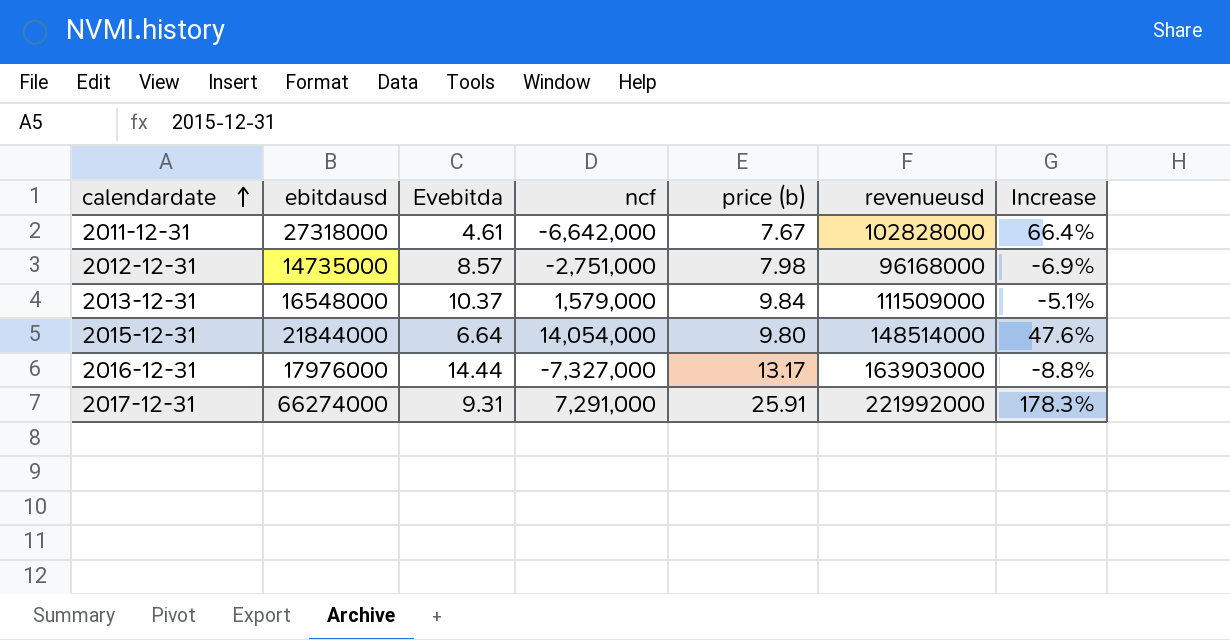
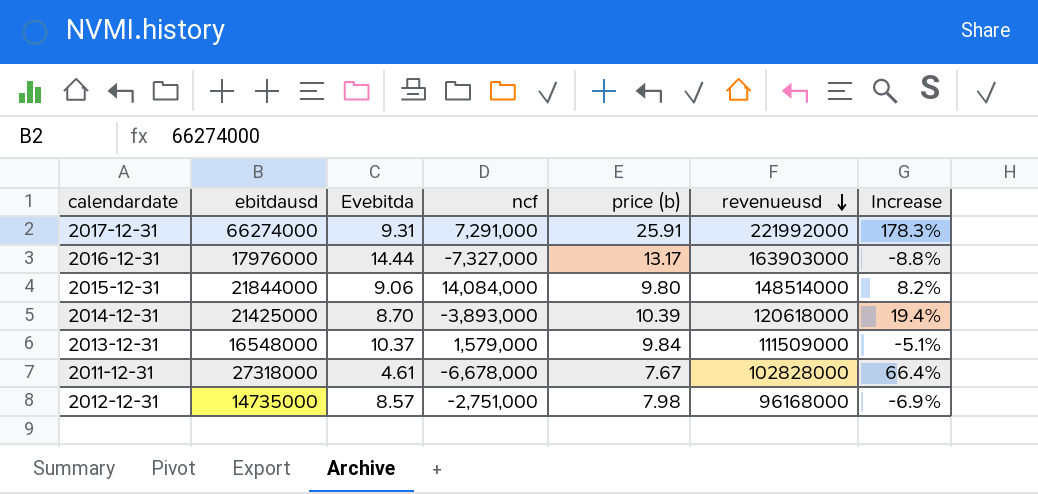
row order: calendardate ascending -> revenueusd descending
2015-12-31 | Evebitda: 6.64 -> 9.06
2015-12-31 | ncf: 14,054,000 -> 14,084,000
2015-12-31 | Increase: 47.6% -> 8.2%
row 2014-12-31: none -> 21425000 | 8.70 | -3,893,000 | 10.39 | 120618000 | 19.4%
2011-12-31 | ncf: -6,642,000 -> -6,678,000

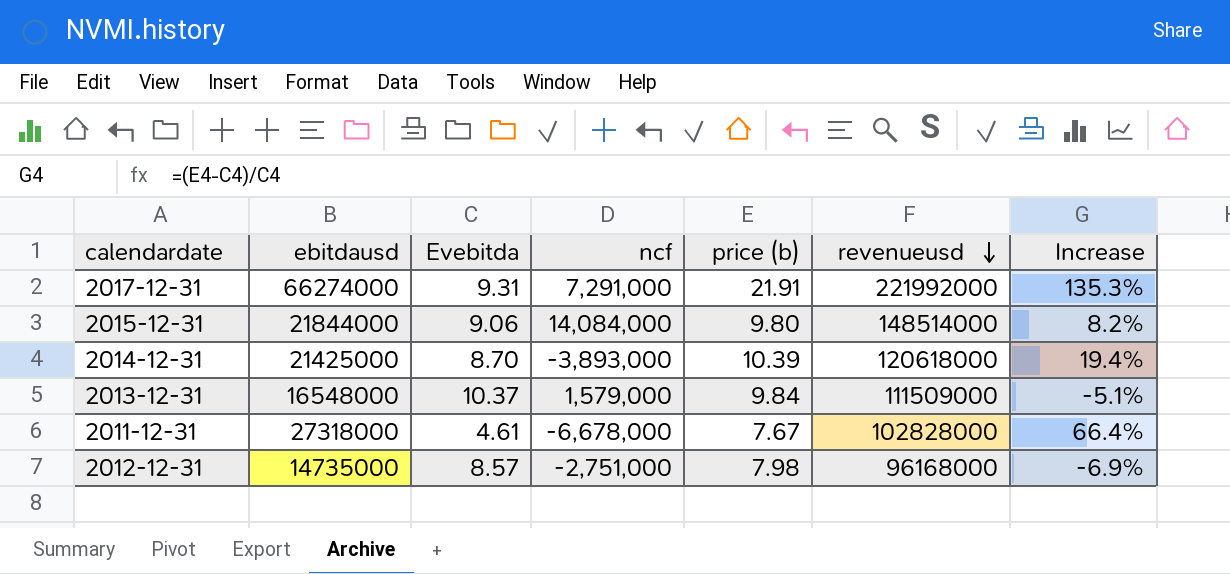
row 2016-12-31: 17976000 | 14.44 | -7,327,000 | 13.17 | 163903000 | -8.8% -> none
2017-12-31 | price (b): 25.91 -> 21.91
2017-12-31 | Increase: 178.3% -> 135.3%

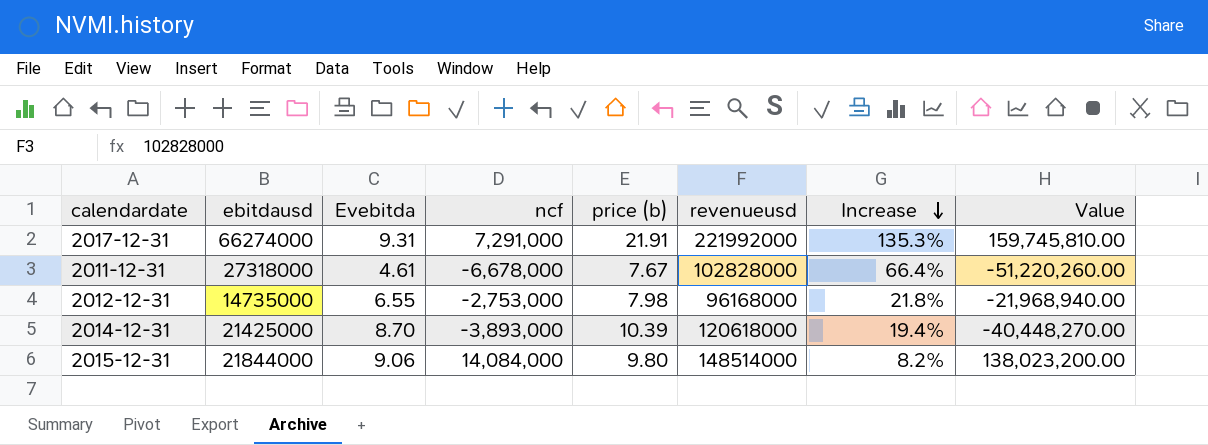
row order: revenueusd descending -> Increase descending
column Value | formula: none -> [ncf] * [price (b)]
row 2013-12-31: 16548000 | 10.37 | 1,579,000 | 9.84 | 111509000 | -5.1% -> none
2012-12-31 | Evebitda: 8.57 -> 6.55
2012-12-31 | ncf: -2,751,000 -> -2,753,000
2012-12-31 | Increase: -6.9% -> 21.8%

